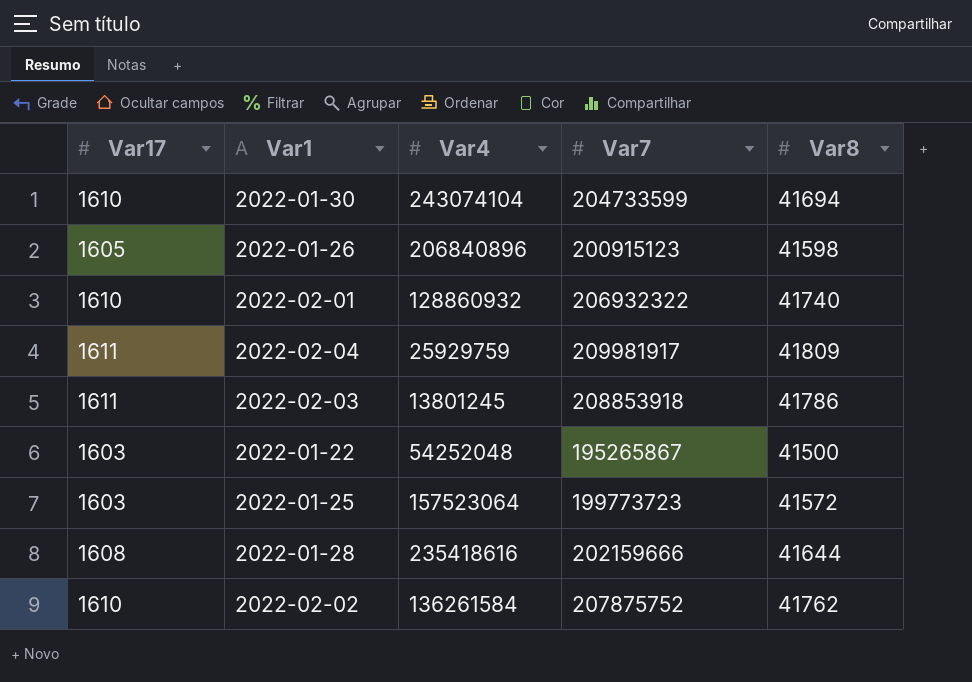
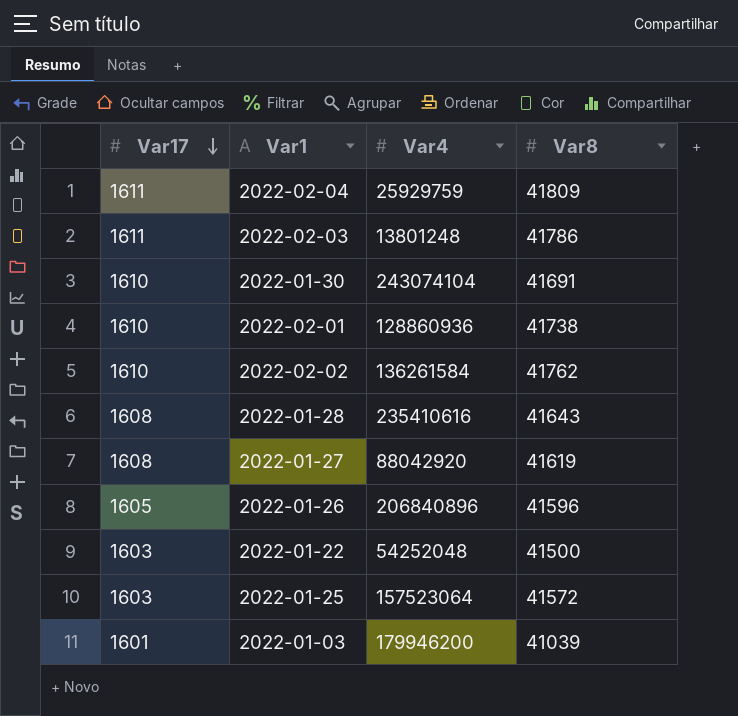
row order: none -> Var17 descending
column Var7 | position: 4 -> none
2022-02-03 | Var4: 13801245 -> 13801248
2022-01-30 | Var8: 41694 -> 41691
2022-02-01 | Var4: 128860932 -> 128860936
2022-02-01 | Var8: 41740 -> 41738
2022-01-28 | Var4: 235418616 -> 235410616
2022-01-28 | Var8: 41644 -> 41643
row 2022-01-27: none -> 1608 | 88042920 | 41619
2022-01-26 | Var8: 41598 -> 41596
row 2022-01-03: none -> 1601 | 179946200 | 41039

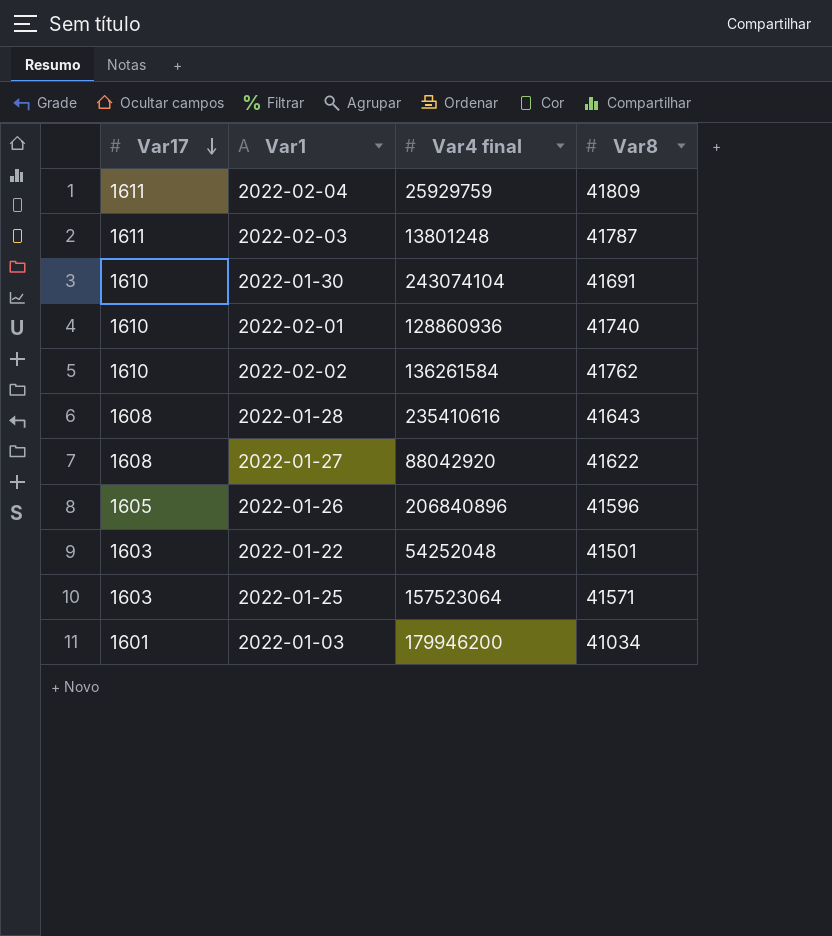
column name: Var4 -> Var4 final
2022-02-03 | Var8: 41786 -> 41787
2022-02-01 | Var8: 41738 -> 41740
2022-01-27 | Var8: 41619 -> 41622
2022-01-22 | Var8: 41500 -> 41501
2022-01-25 | Var8: 41572 -> 41571
2022-01-03 | Var8: 41039 -> 41034

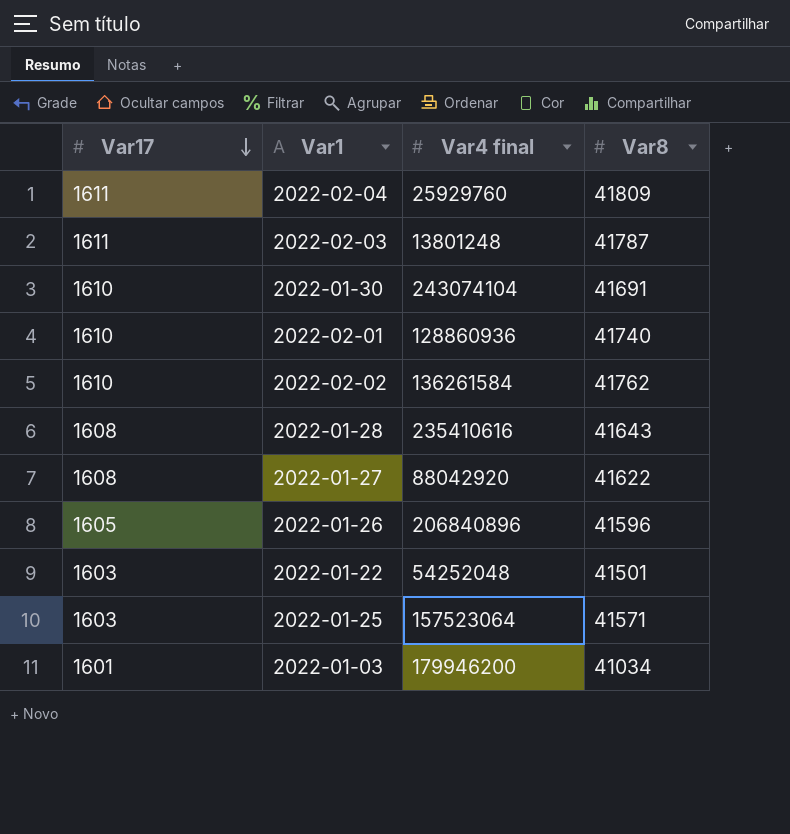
2022-02-04 | Var4 final: 25929759 -> 25929760

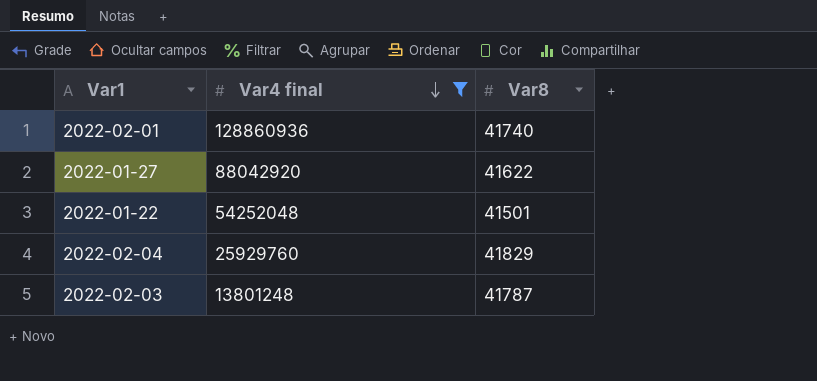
filter: none -> Var4 final <= 128860936
row order: Var17 descending -> Var4 final descending
column Var17 | position: 1 -> none
2022-02-04 | Var8: 41809 -> 41829

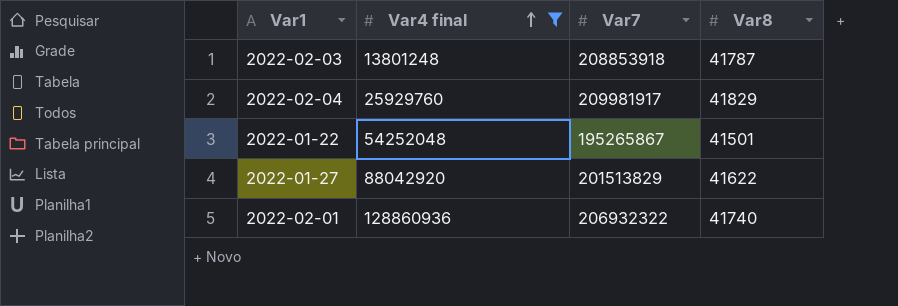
row order: Var4 final descending -> Var4 final ascending
column Var7 | position: none -> 3

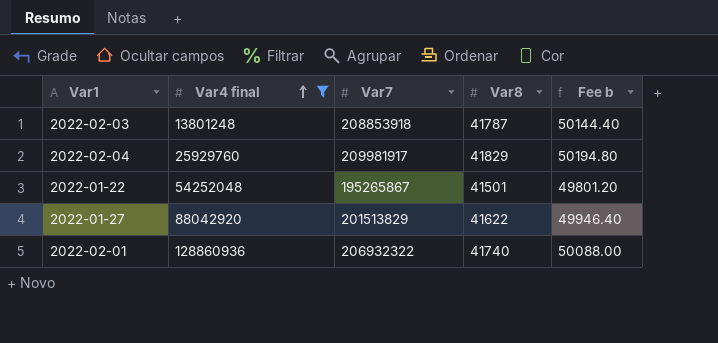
column Fee b | formula: none -> [Var8] * 1.2

